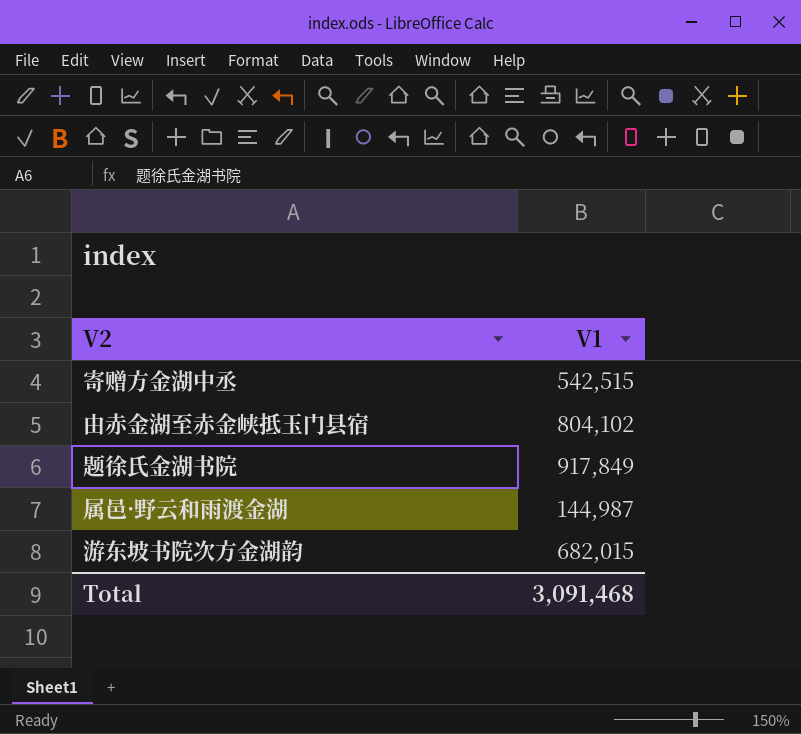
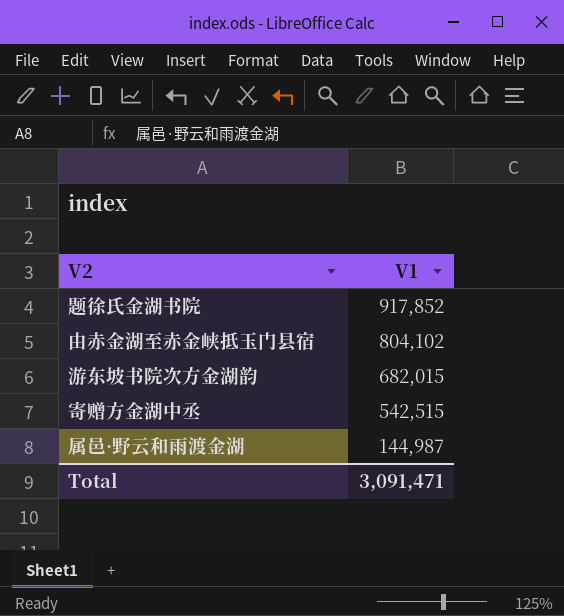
row order: none -> V1 descending
题徐氏金湖书院 | V1: 917,849 -> 917,852
Total | V1: 3,091,468 -> 3,091,471

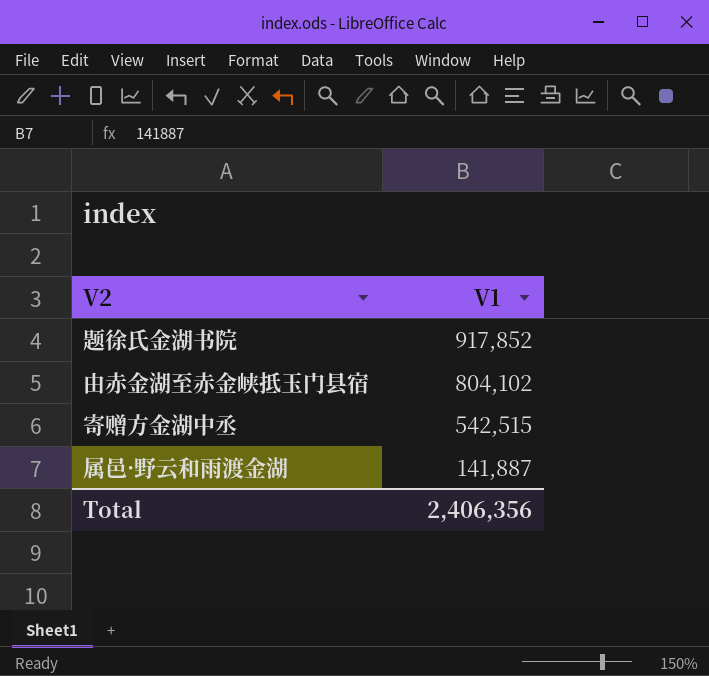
row 游东坡书院次方金湖韵: 682,015 -> none
属邑·野云和雨渡金湖 | V1: 144,987 -> 141,887
Total | V1: 3,091,471 -> 2,406,356

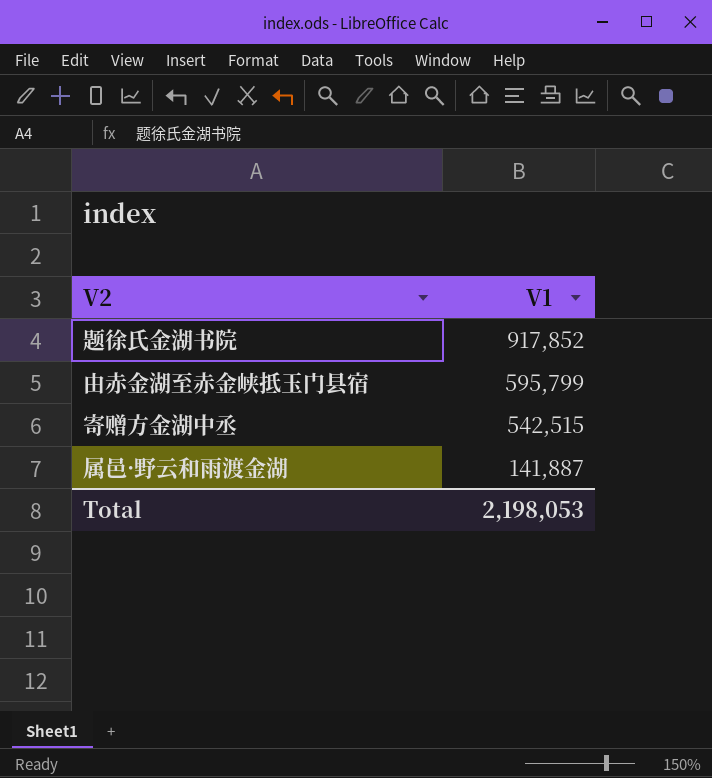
由赤金湖至赤金峡抵玉门县宿 | V1: 804,102 -> 595,799
Total | V1: 2,406,356 -> 2,198,053

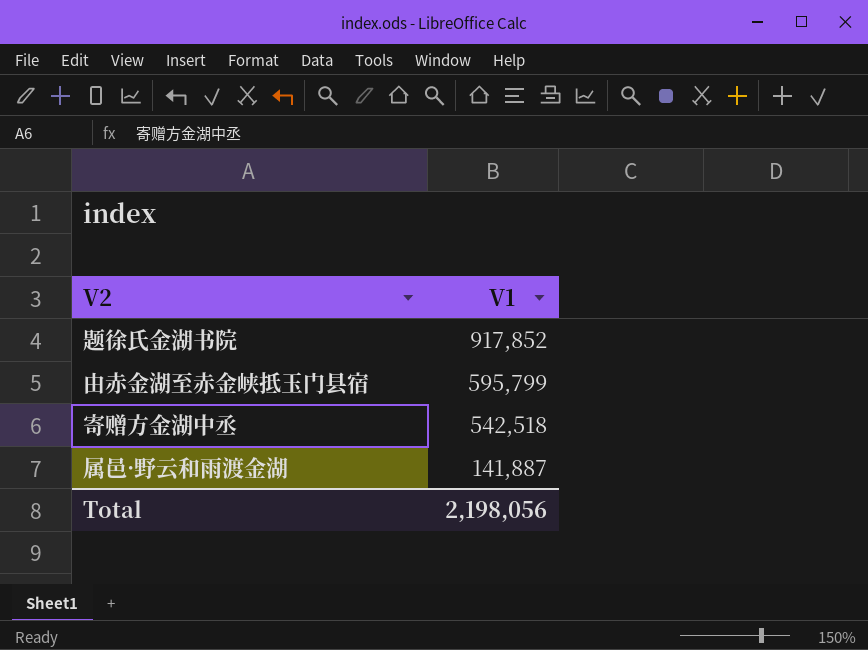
寄赠方金湖中丞 | V1: 542,515 -> 542,518
Total | V1: 2,198,053 -> 2,198,056

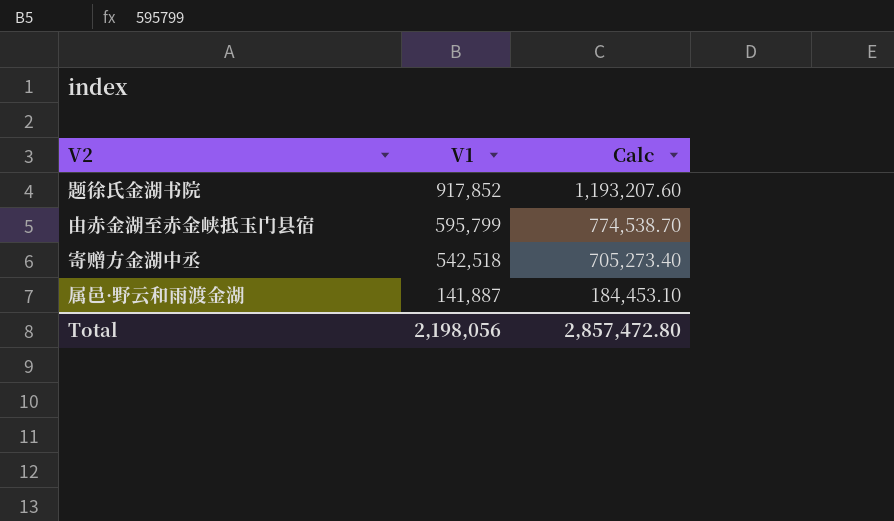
column Calc | formula: none -> [V1] * 1.3

